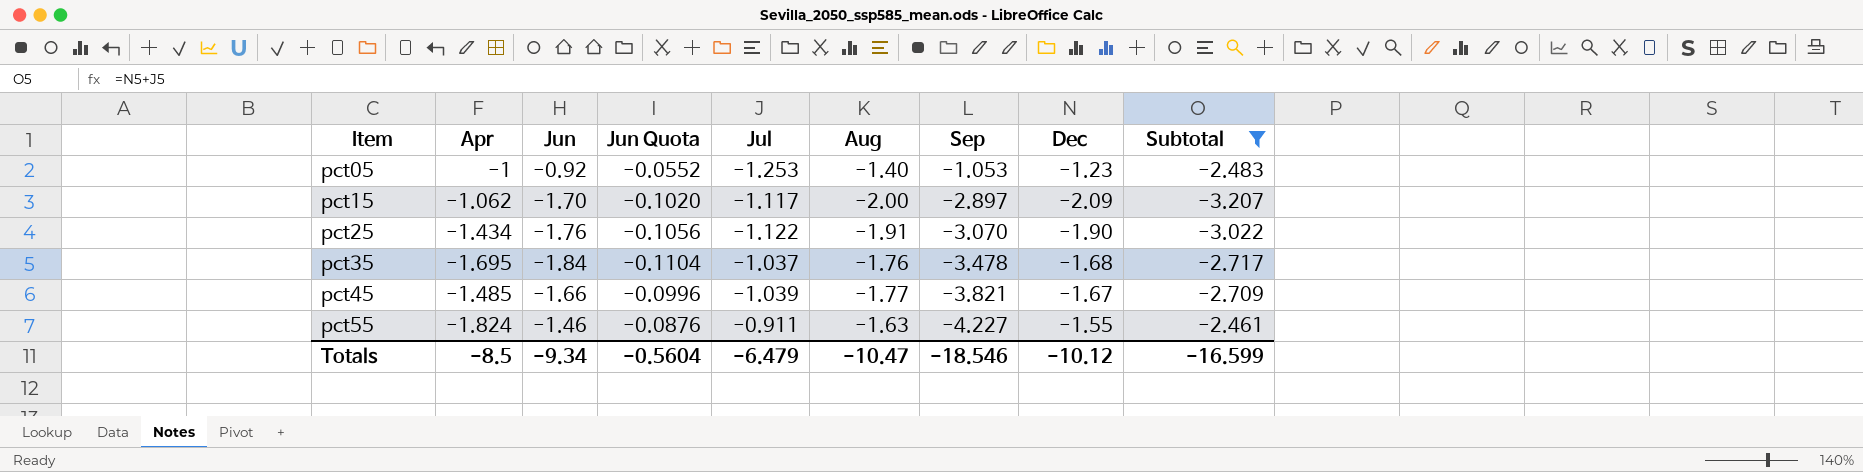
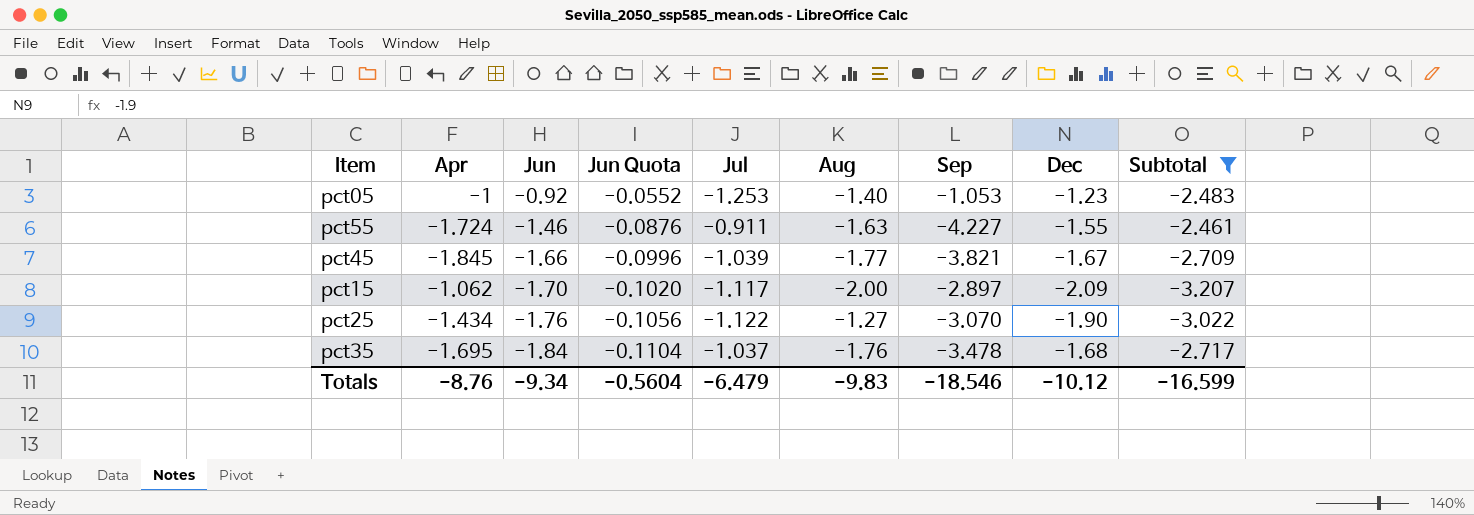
row order: Item ascending -> Jun descending
pct55 | Apr: -1.824 -> -1.724
pct45 | Apr: -1.485 -> -1.845
pct25 | Aug: -1.91 -> -1.27
Totals | Apr: -8.5 -> -8.76
Totals | Aug: -10.47 -> -9.83

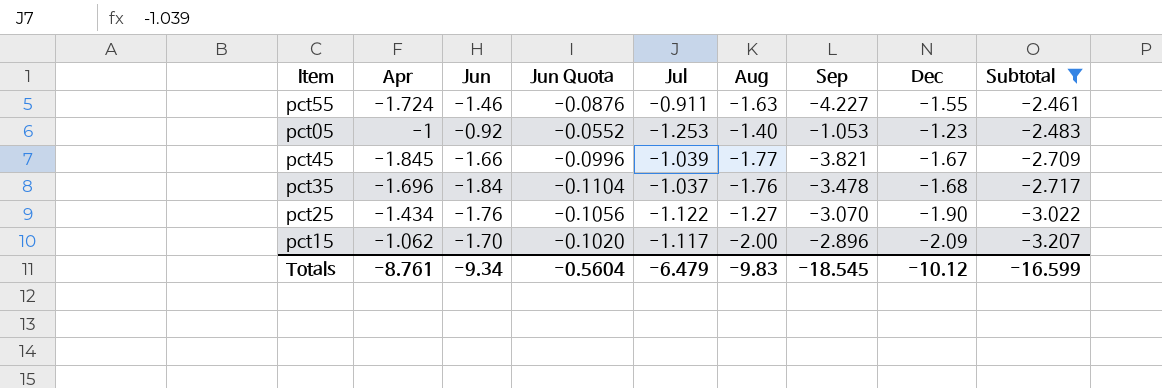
row order: Jun descending -> Subtotal descending
pct35 | Apr: -1.695 -> -1.696
pct15 | Sep: -2.897 -> -2.896
Totals | Apr: -8.76 -> -8.761
Totals | Sep: -18.546 -> -18.545

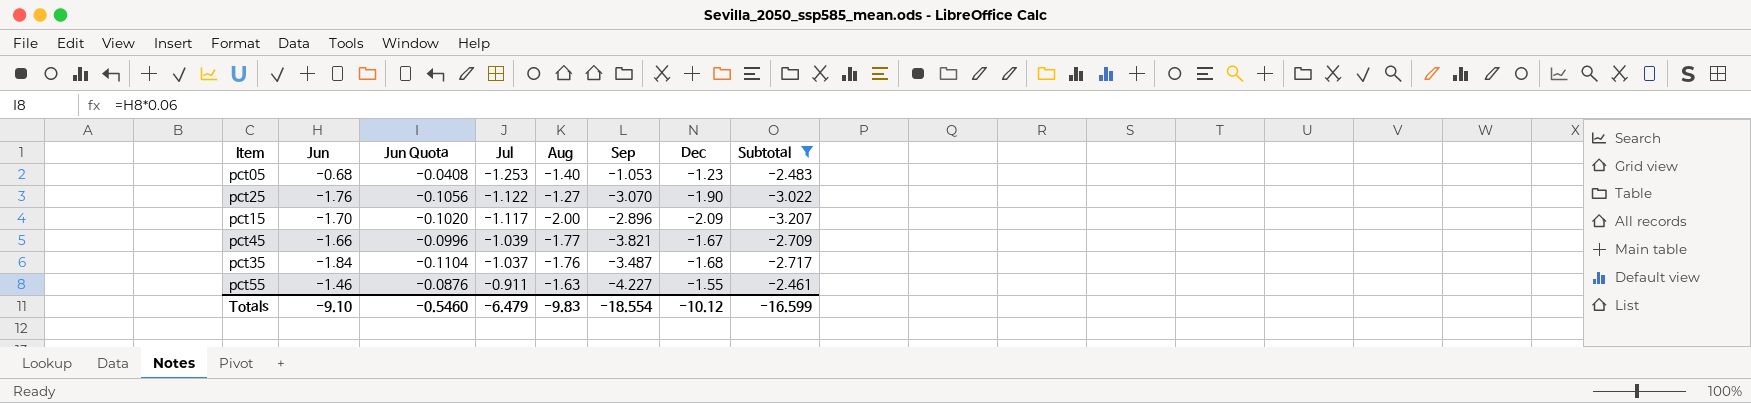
row order: Subtotal descending -> Jul ascending
column Apr | position: 2 -> none
pct05 | Jun: -0.92 -> -0.68
pct05 | Jun Quota: -0.0552 -> -0.0408
pct35 | Sep: -3.478 -> -3.487
Totals | Jun: -9.34 -> -9.10
Totals | Jun Quota: -0.5604 -> -0.5460
Totals | Sep: -18.545 -> -18.554

